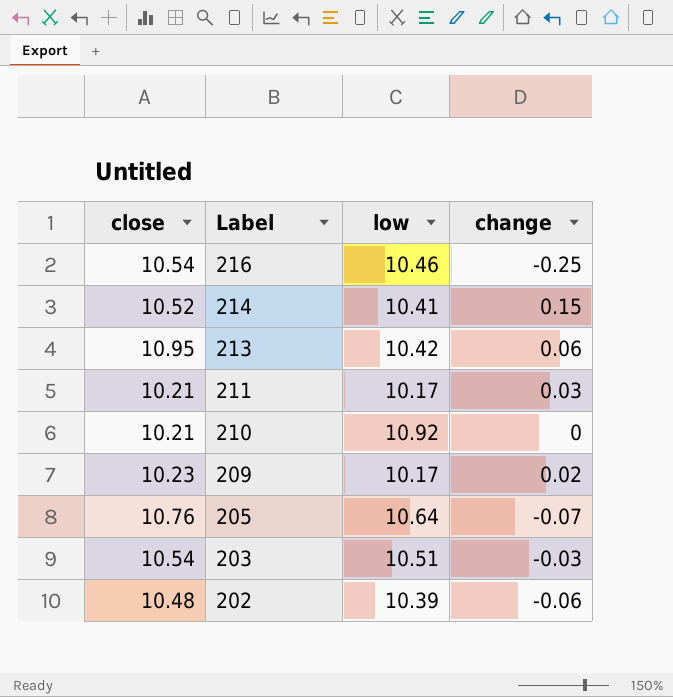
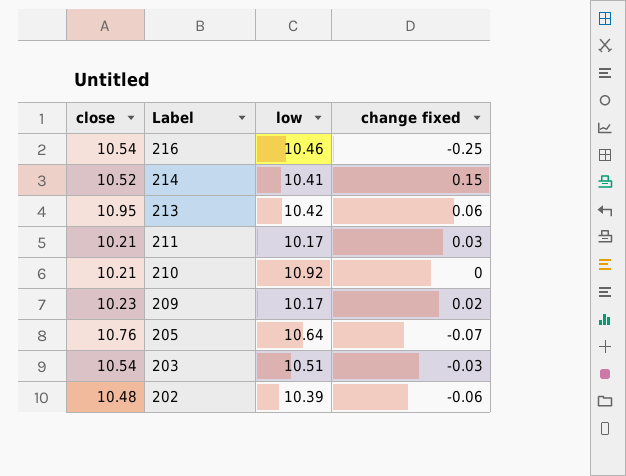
column name: change -> change fixed

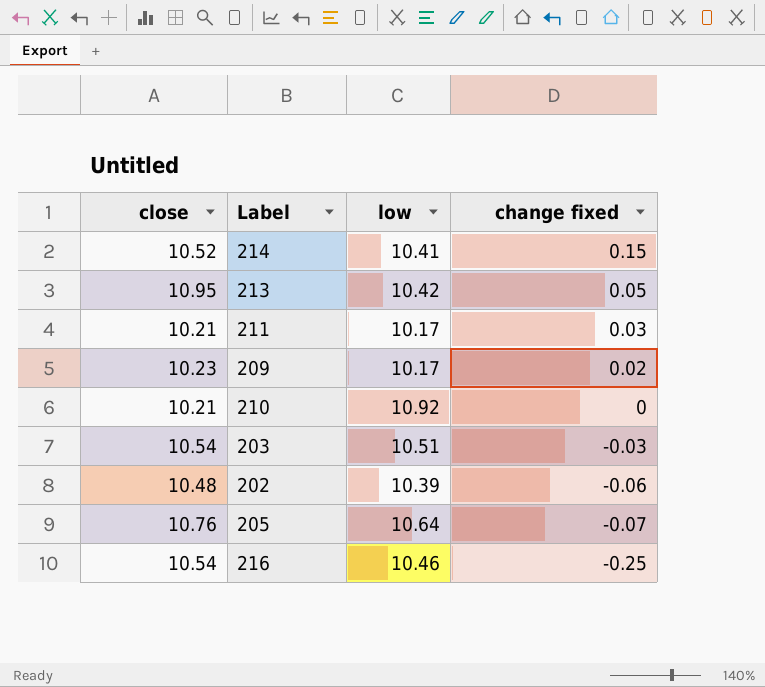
row order: Label descending -> change fixed descending
213 | change fixed: 0.06 -> 0.05

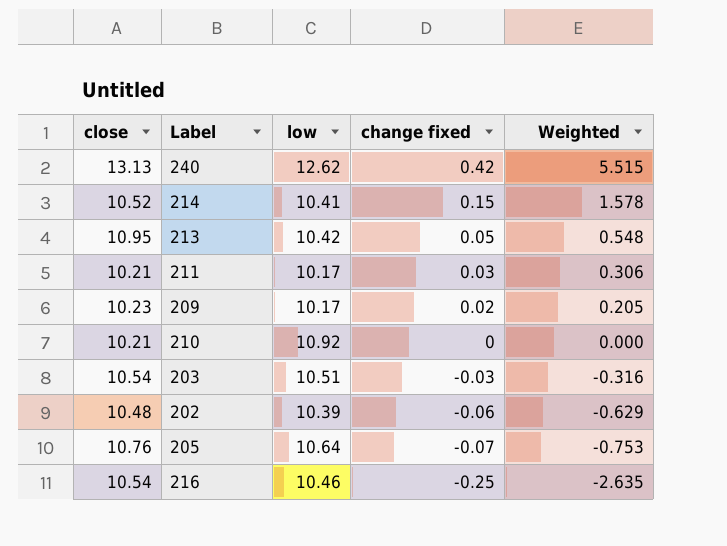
column Weighted | formula: none -> [close] * [change fixed]
row 240: none -> 13.13 | 12.62 | 0.42 | 5.515

